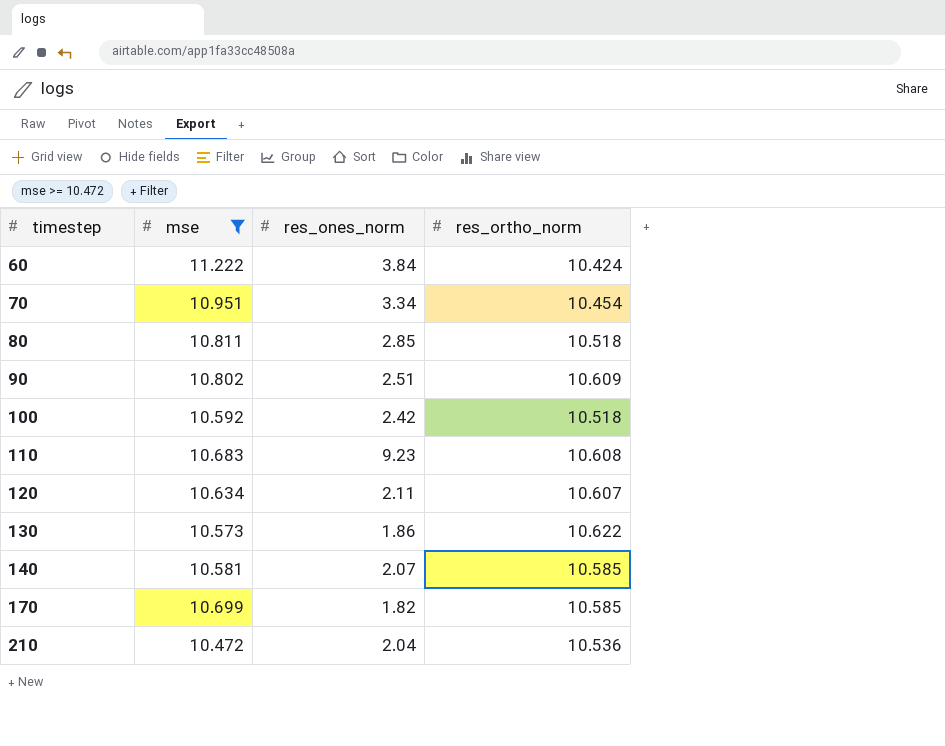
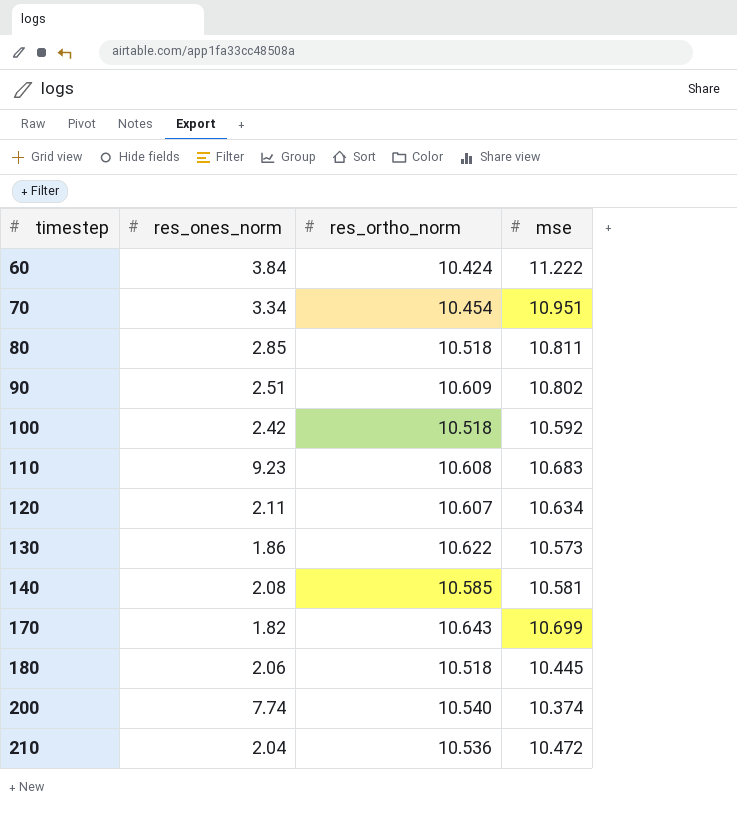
filter: mse >= 10.472 -> none
column mse | position: 2 -> 4
140 | res_ones_norm: 2.07 -> 2.08
170 | res_ortho_norm: 10.585 -> 10.643

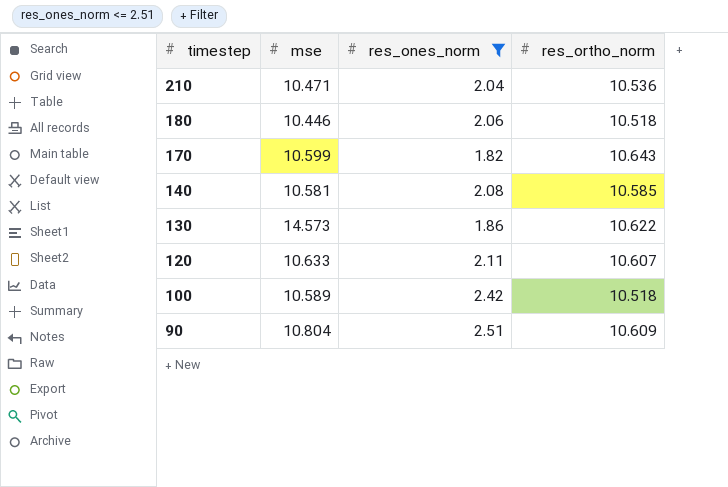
filter: none -> res_ones_norm <= 2.51
row order: timestep ascending -> timestep descending
column mse | position: 4 -> 2
210 | mse: 10.472 -> 10.471
180 | mse: 10.445 -> 10.446
170 | mse: 10.699 -> 10.599
130 | mse: 10.573 -> 14.573
120 | mse: 10.634 -> 10.633
100 | mse: 10.592 -> 10.589
90 | mse: 10.802 -> 10.804

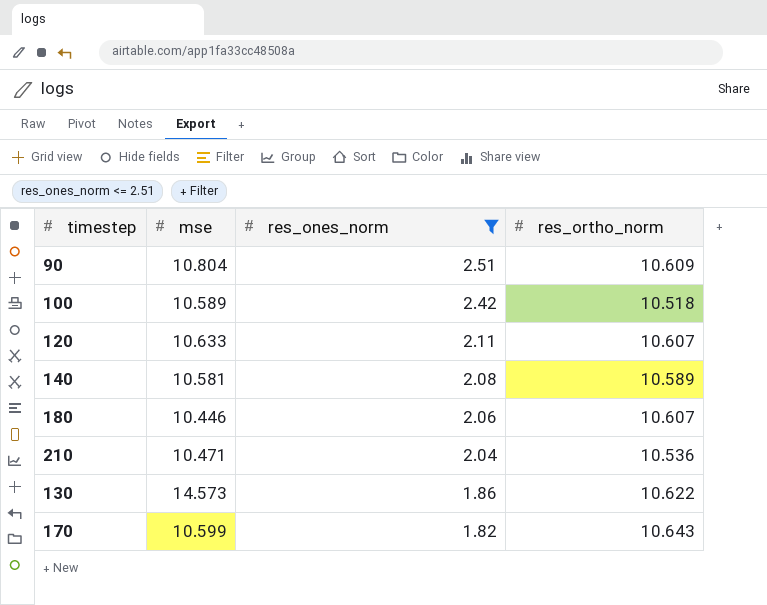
row order: timestep descending -> res_ones_norm descending
140 | res_ortho_norm: 10.585 -> 10.589
180 | res_ortho_norm: 10.518 -> 10.607

